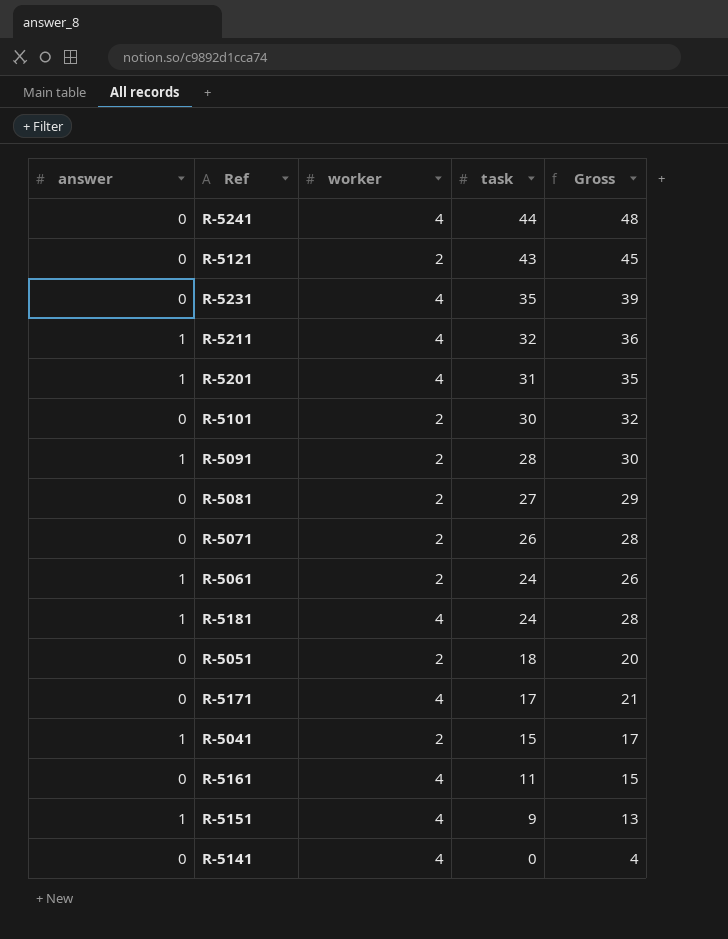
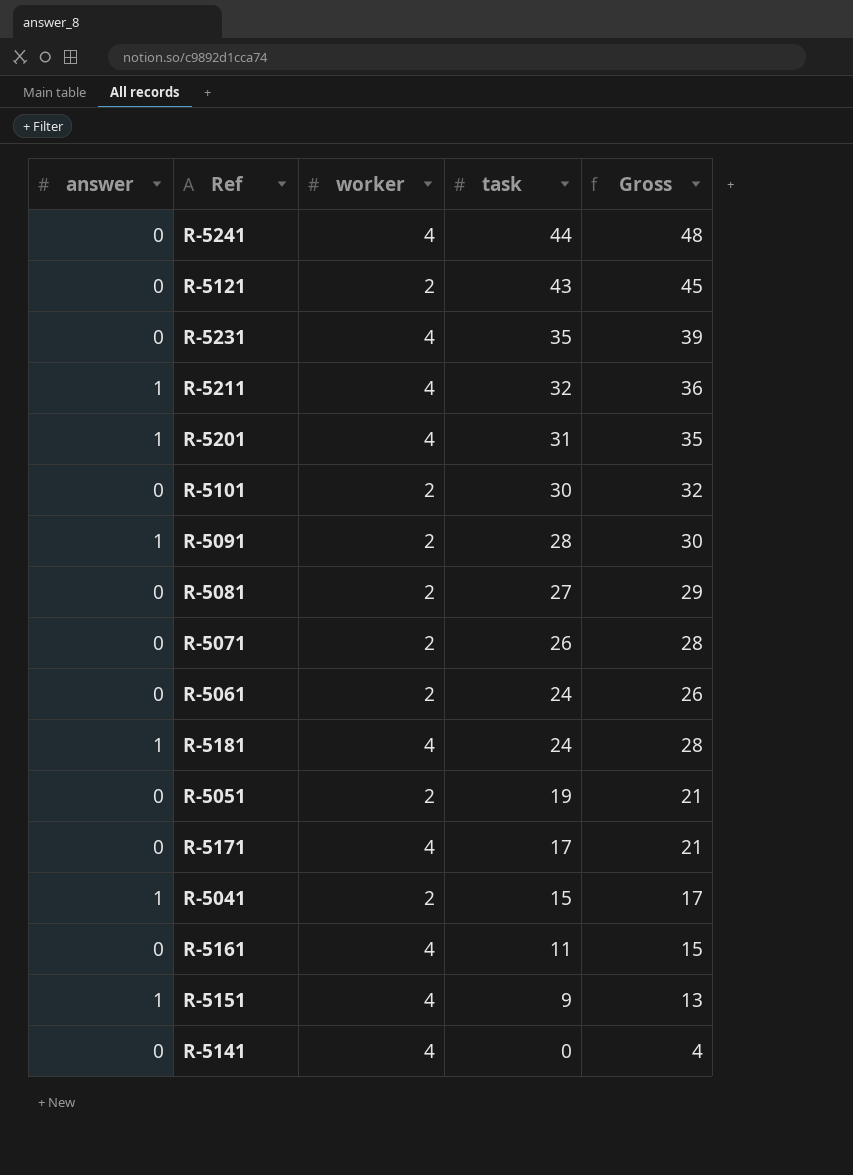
R-5061 | answer: 1 -> 0
R-5051 | task: 18 -> 19
R-5051 | Gross: 20 -> 21

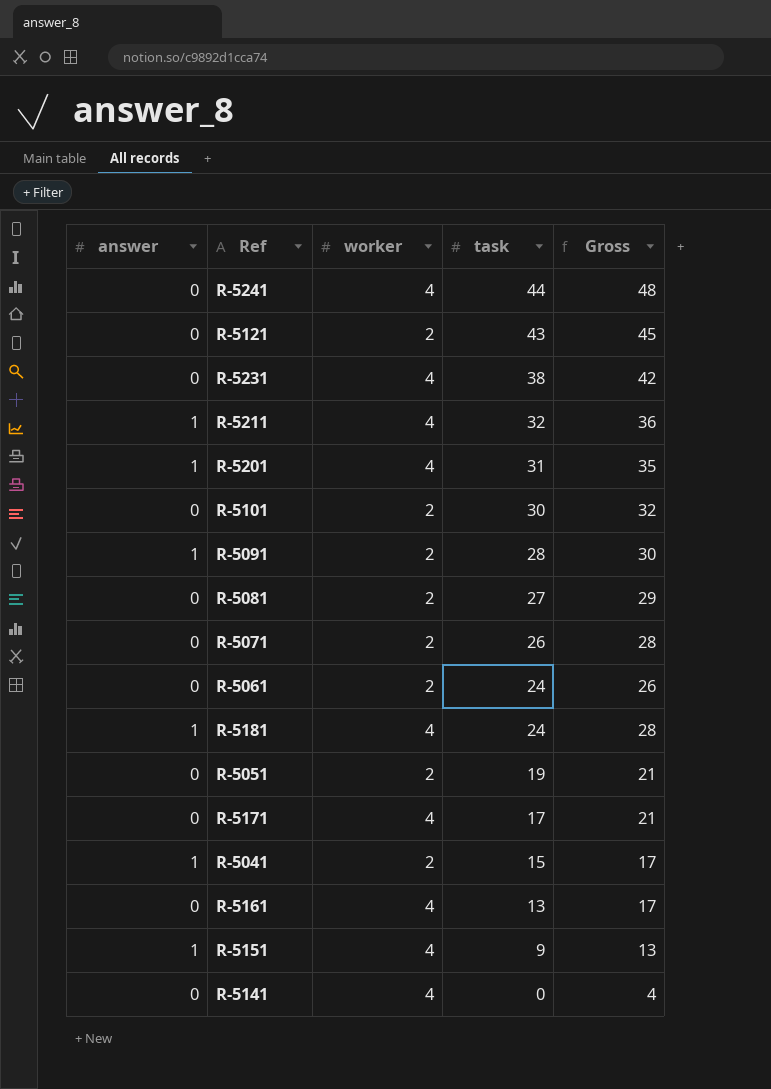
R-5231 | task: 35 -> 38
R-5231 | Gross: 39 -> 42
R-5161 | task: 11 -> 13
R-5161 | Gross: 15 -> 17

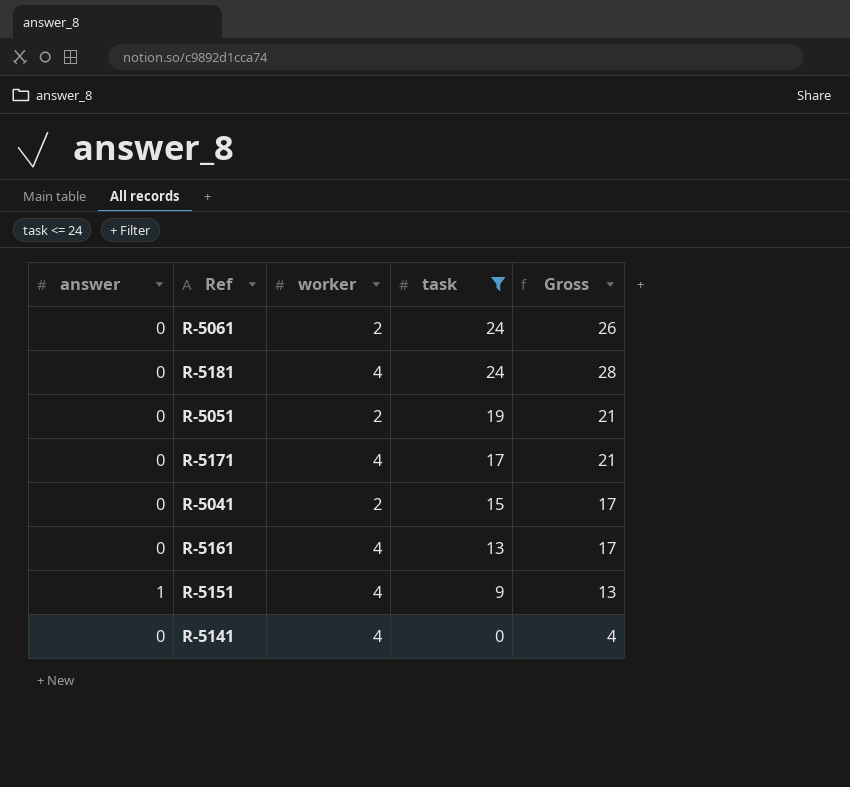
filter: none -> task <= 24
R-5181 | answer: 1 -> 0
R-5041 | answer: 1 -> 0

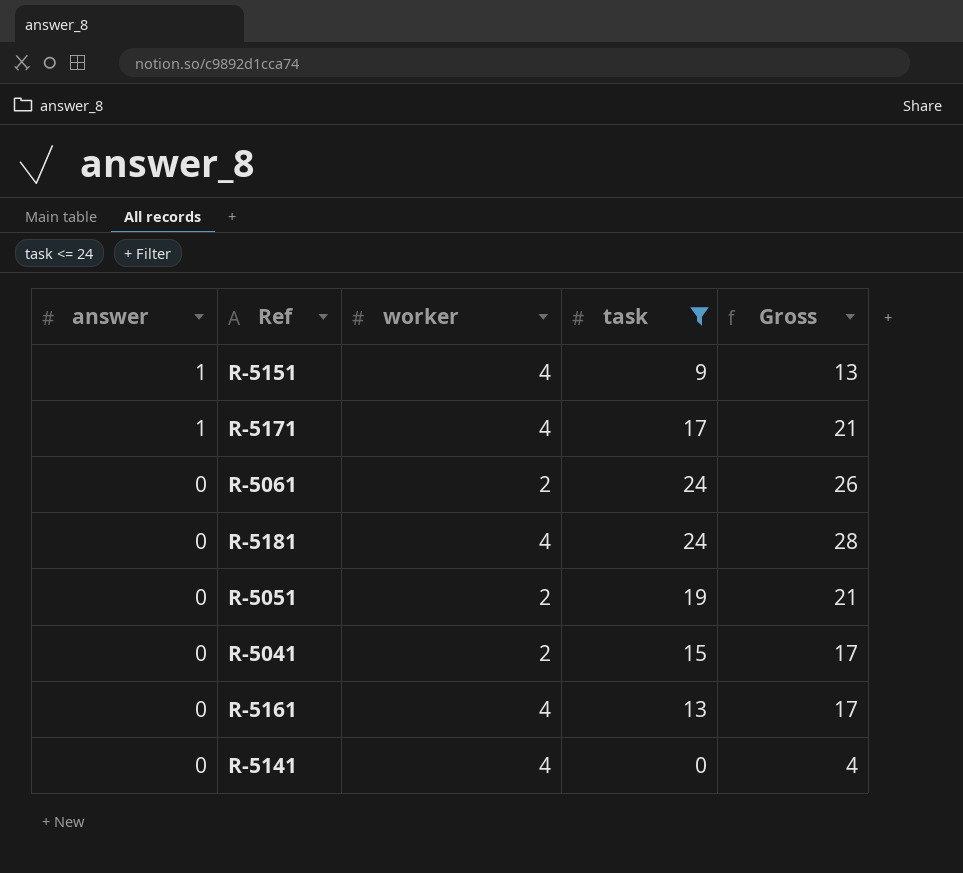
row order: task descending -> answer descending
R-5171 | answer: 0 -> 1

